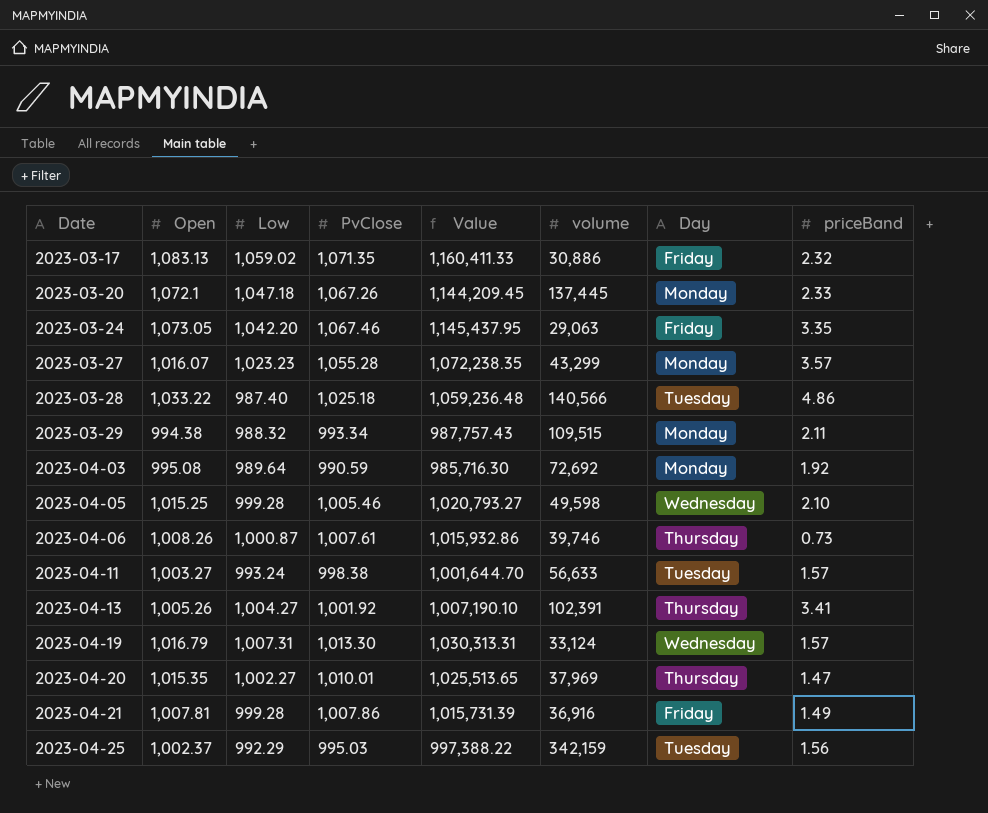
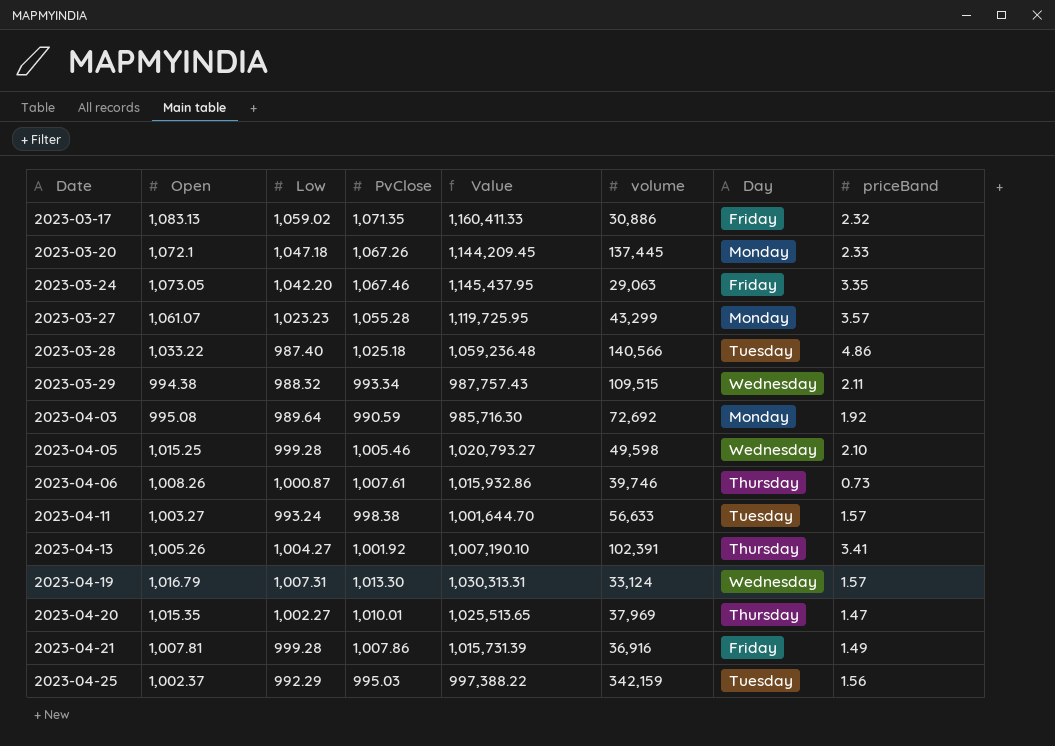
2023-03-27 | Open: 1,016.07 -> 1,061.07
2023-03-27 | Value: 1,072,238.35 -> 1,119,725.95
2023-03-29 | Day: Monday -> Wednesday

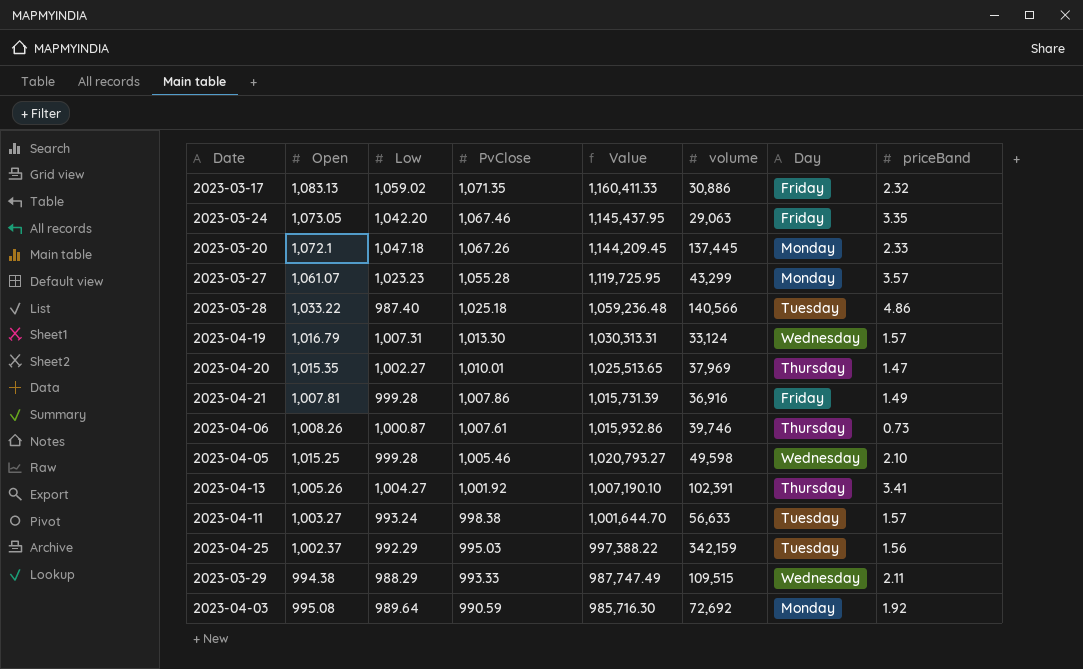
row order: Date ascending -> PvClose descending
2023-03-29 | Low: 988.32 -> 988.29
2023-03-29 | PvClose: 993.34 -> 993.33
2023-03-29 | Value: 987,757.43 -> 987,747.49

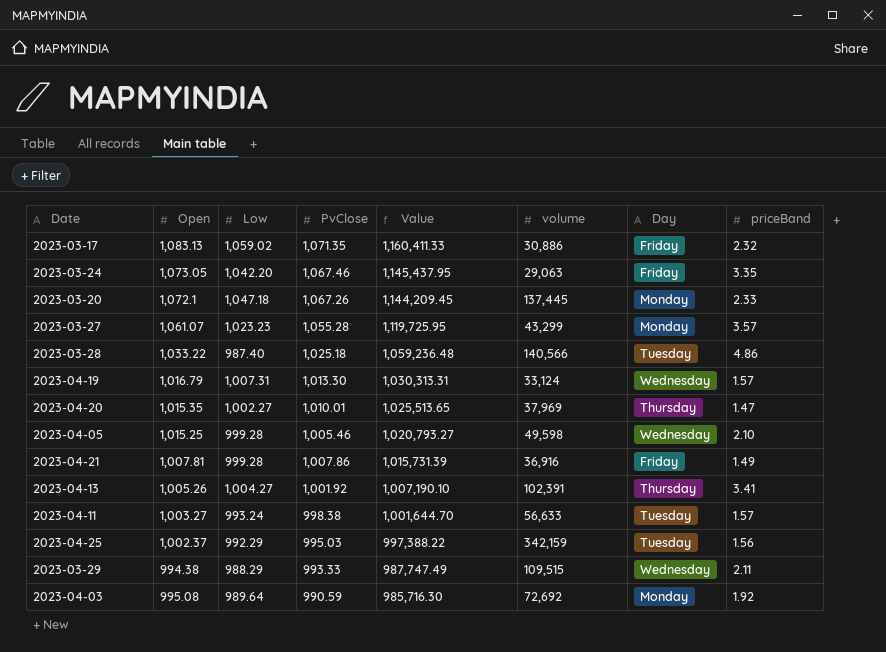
row order: PvClose descending -> Value descending
row 2023-04-06: 1,008.26 | 1,000.87 | 1,007.61 | 1,015,932.86 | 39,746 | Thursday | 0.73 -> none

